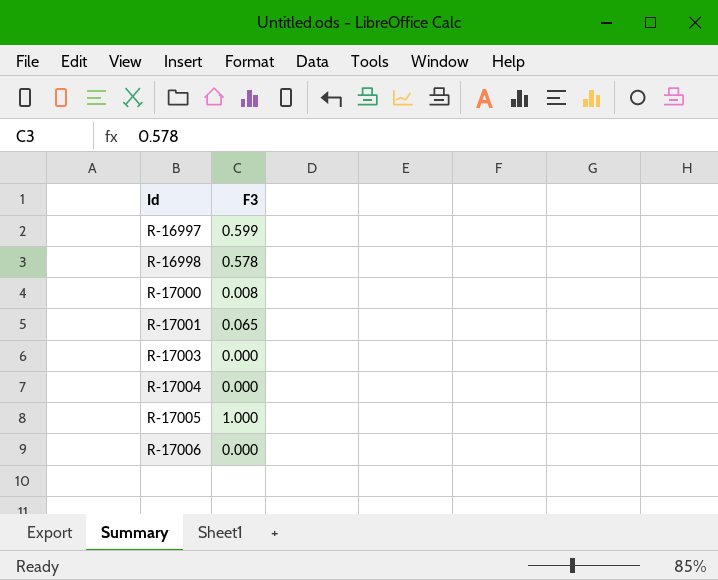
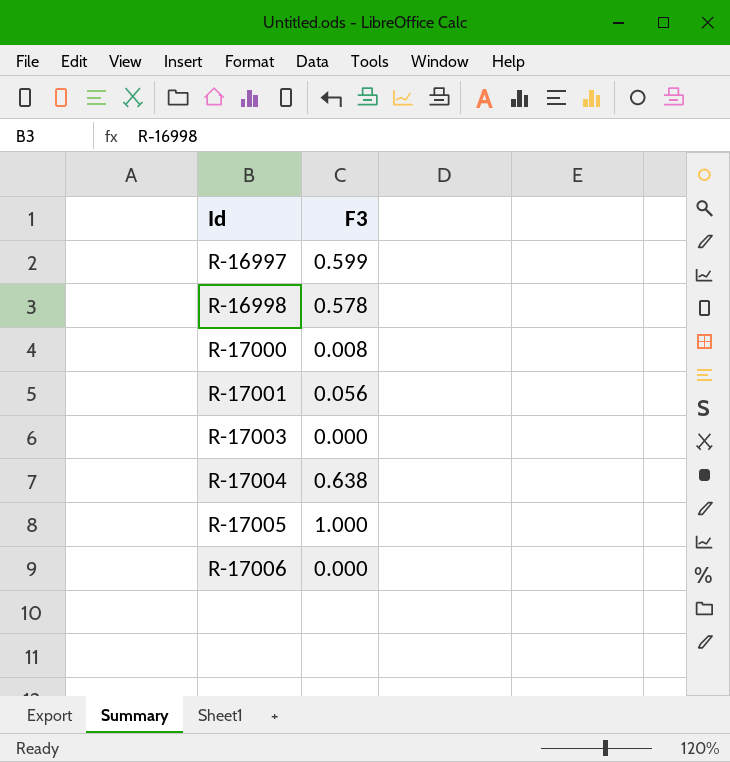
R-17001 | F3: 0.065 -> 0.056
R-17004 | F3: 0.000 -> 0.638

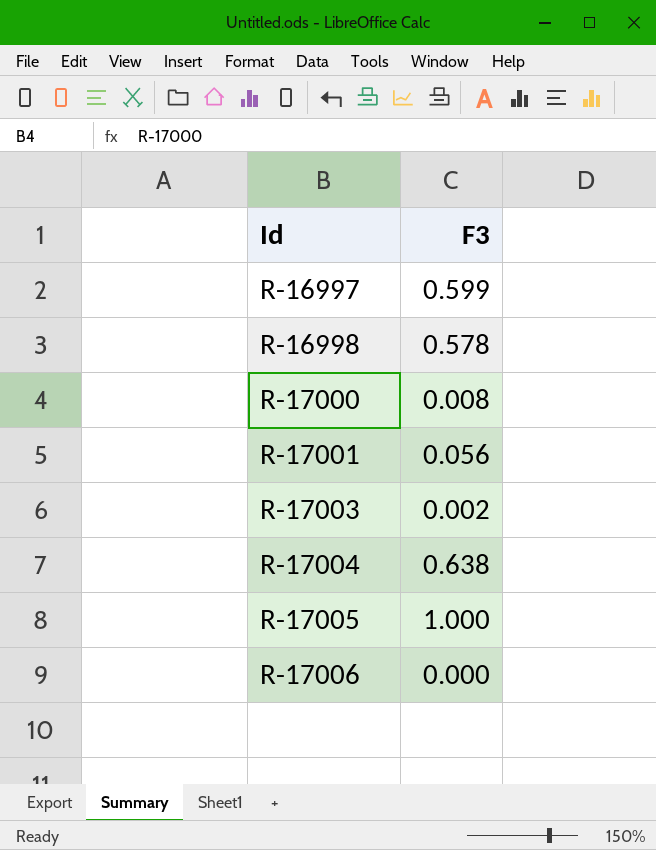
R-17003 | F3: 0.000 -> 0.002

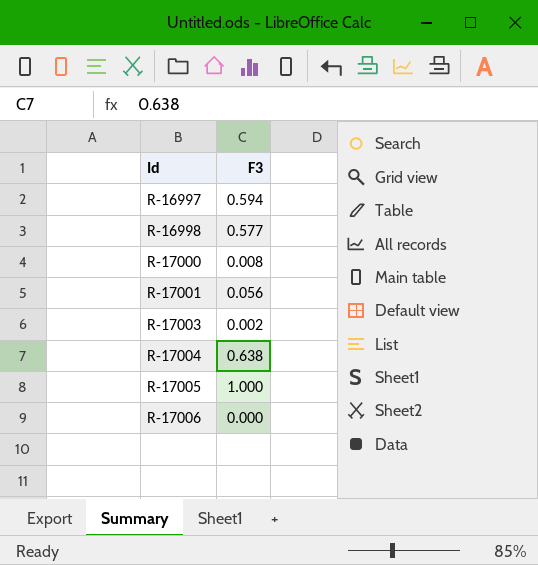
R-16997 | F3: 0.599 -> 0.594
R-16998 | F3: 0.578 -> 0.577

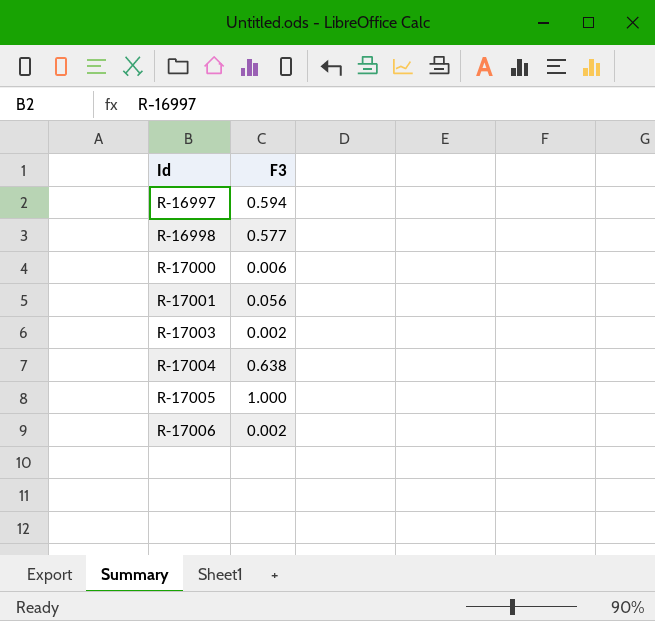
R-17000 | F3: 0.008 -> 0.006
R-17006 | F3: 0.000 -> 0.002

